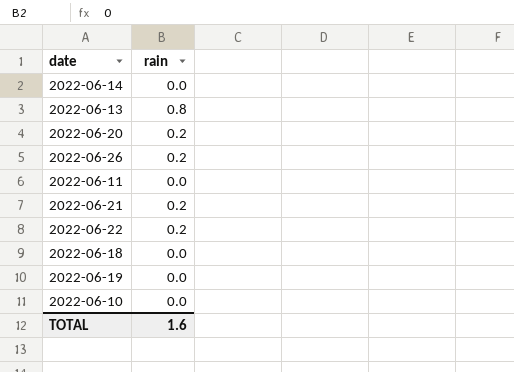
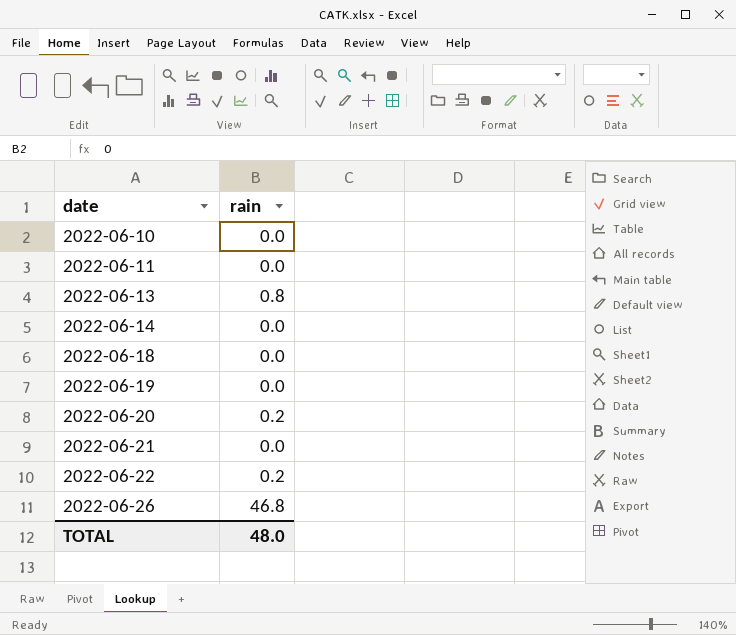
row order: none -> date ascending
2022-06-21 | rain: 0.2 -> 0.0
2022-06-26 | rain: 0.2 -> 46.8
TOTAL | rain: 1.6 -> 48.0

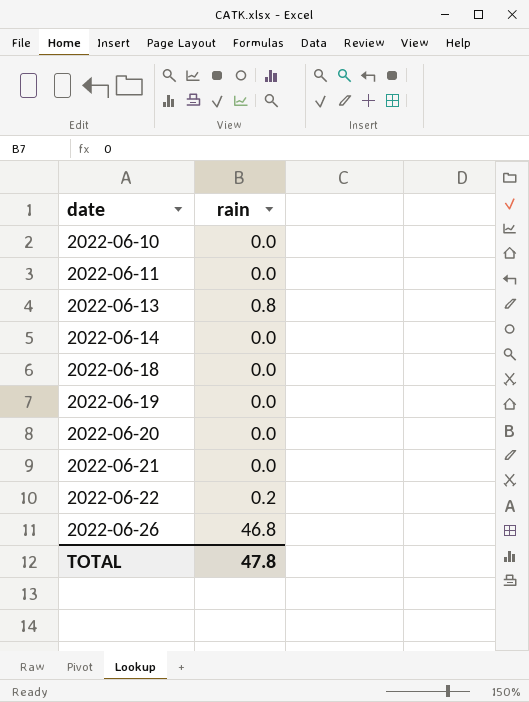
2022-06-20 | rain: 0.2 -> 0.0
TOTAL | rain: 48.0 -> 47.8

